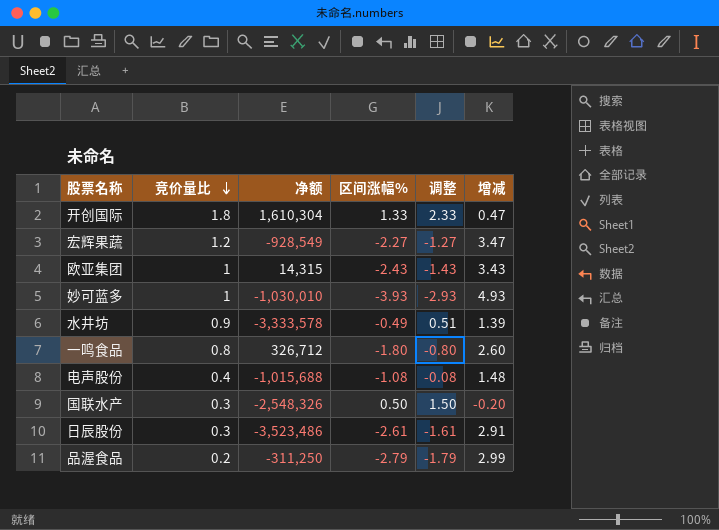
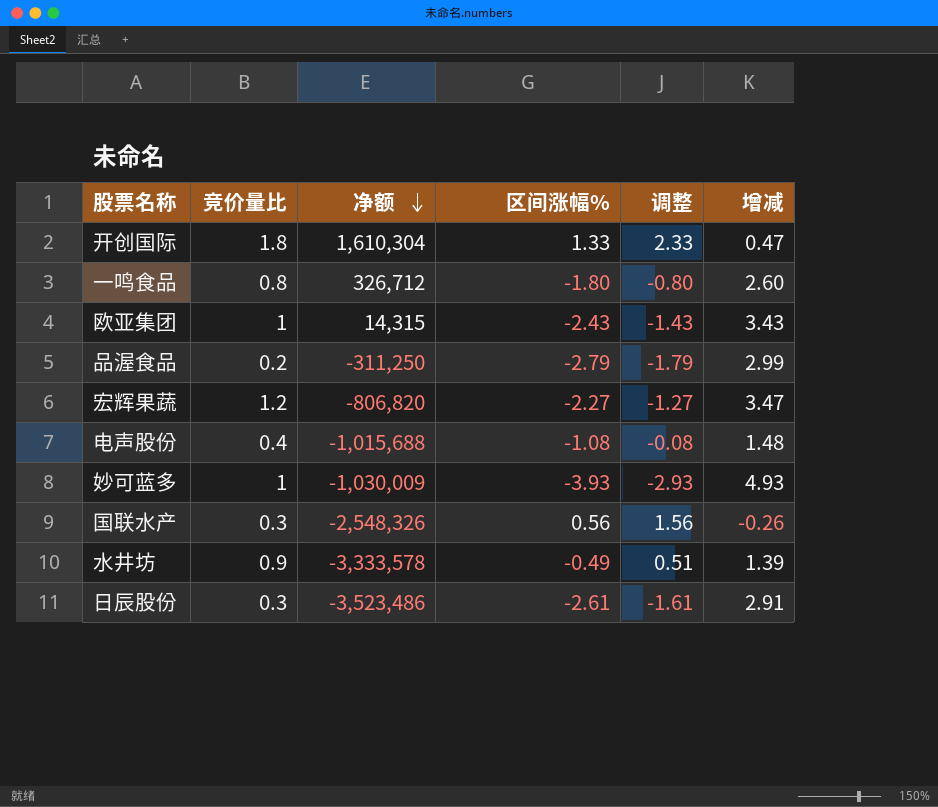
row order: 竞价量比 descending -> 净额 descending
宏辉果蔬 | 净额: -928,549 -> -806,820
妙可蓝多 | 净额: -1,030,010 -> -1,030,009
国联水产 | 区间涨幅%: 0.50 -> 0.56
国联水产 | 调整: 1.50 -> 1.56
国联水产 | 增减: -0.20 -> -0.26

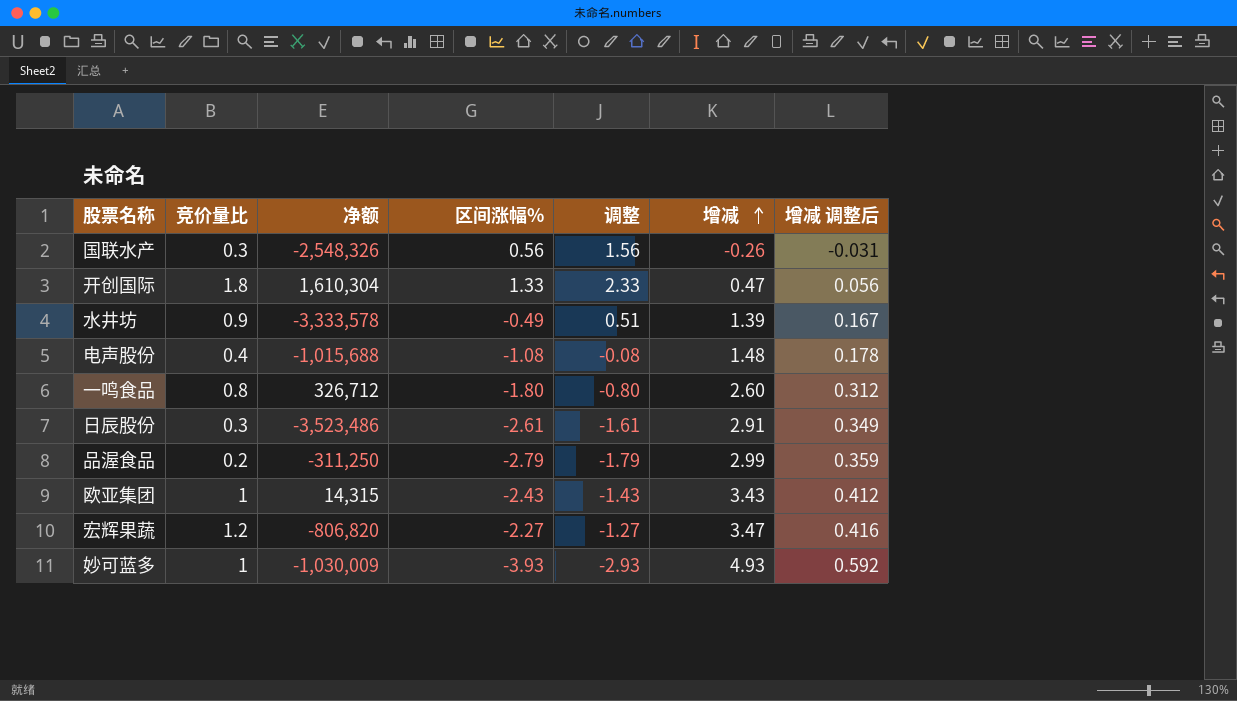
row order: 净额 descending -> 增减 ascending
column 增减 调整后 | formula: none -> [增减] * 0.12

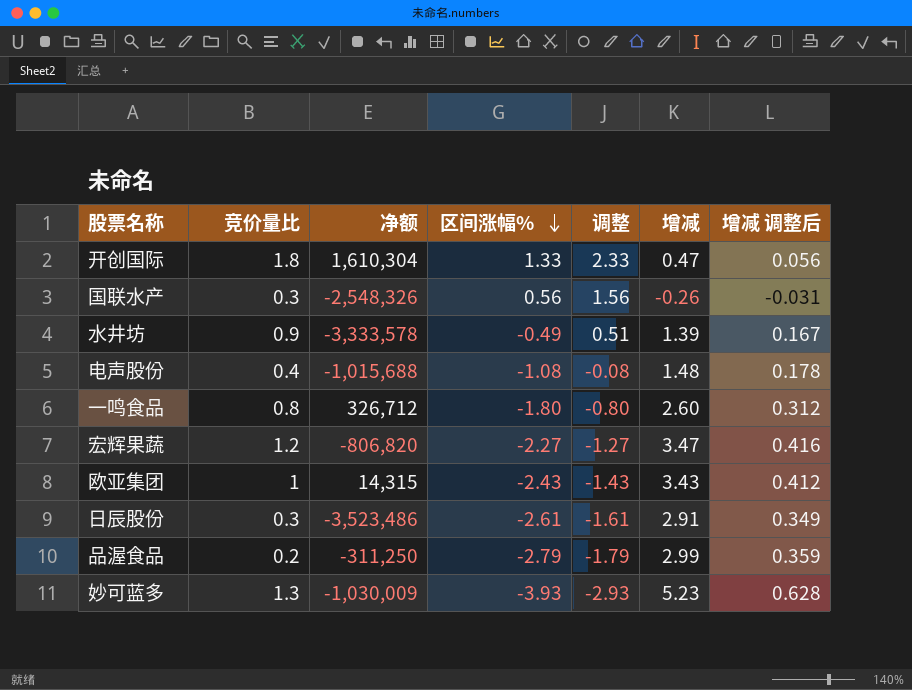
row order: 增减 ascending -> 区间涨幅% descending
妙可蓝多 | 竞价量比: 1 -> 1.3
妙可蓝多 | 增减: 4.93 -> 5.23
妙可蓝多 | 增减 调整后: 0.592 -> 0.628

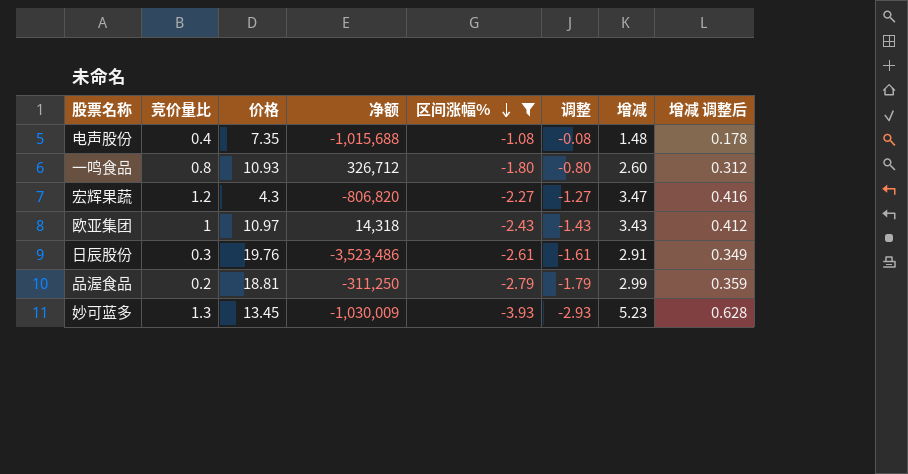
filter: none -> 区间涨幅% <= -1.08
column 价格 | position: none -> 3
欧亚集团 | 净额: 14,315 -> 14,318

